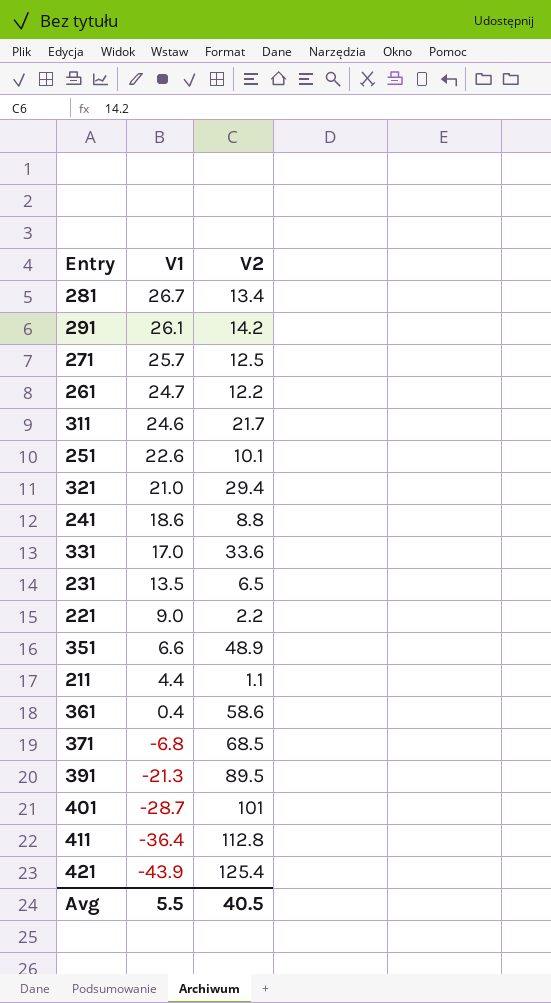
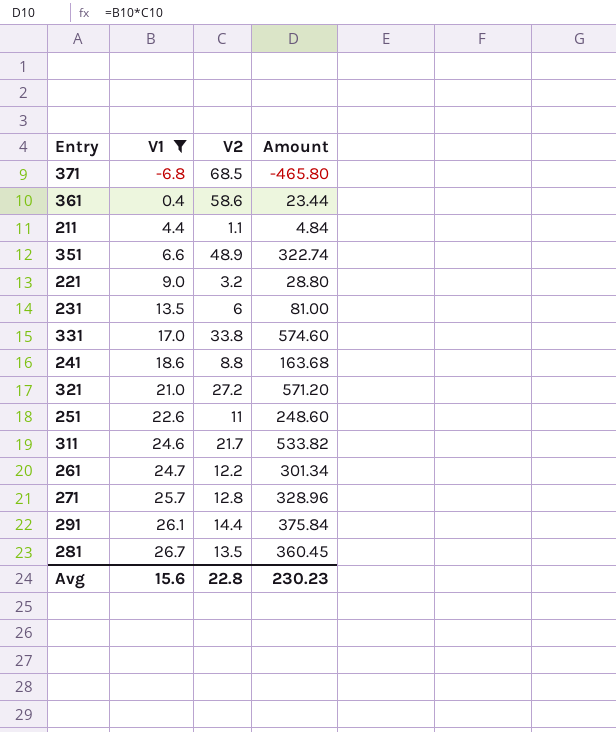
filter: none -> V1 >= -6.8
row order: V1 descending -> V1 ascending
column Amount | formula: none -> [V1] * [V2]
221 | V2: 2.2 -> 3.2
231 | V2: 6.5 -> 6
331 | V2: 33.6 -> 33.8
321 | V2: 29.4 -> 27.2
251 | V2: 10.1 -> 11
271 | V2: 12.5 -> 12.8
291 | V2: 14.2 -> 14.4
281 | V2: 13.4 -> 13.5
Avg | V1: 5.5 -> 15.6
Avg | V2: 40.5 -> 22.8

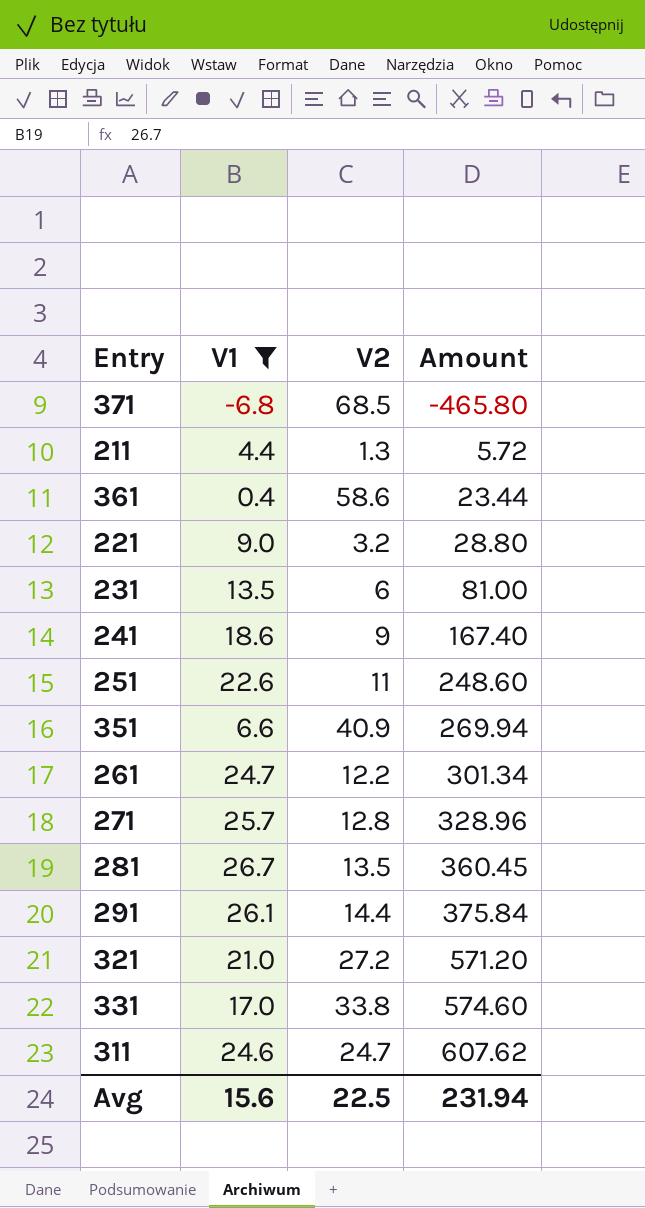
row order: V1 ascending -> Amount ascending
211 | V2: 1.1 -> 1.3
211 | Amount: 4.84 -> 5.72
241 | V2: 8.8 -> 9
241 | Amount: 163.68 -> 167.40
351 | V2: 48.9 -> 40.9
351 | Amount: 322.74 -> 269.94
311 | V2: 21.7 -> 24.7
311 | Amount: 533.82 -> 607.62
Avg | V2: 22.8 -> 22.5
Avg | Amount: 230.23 -> 231.94

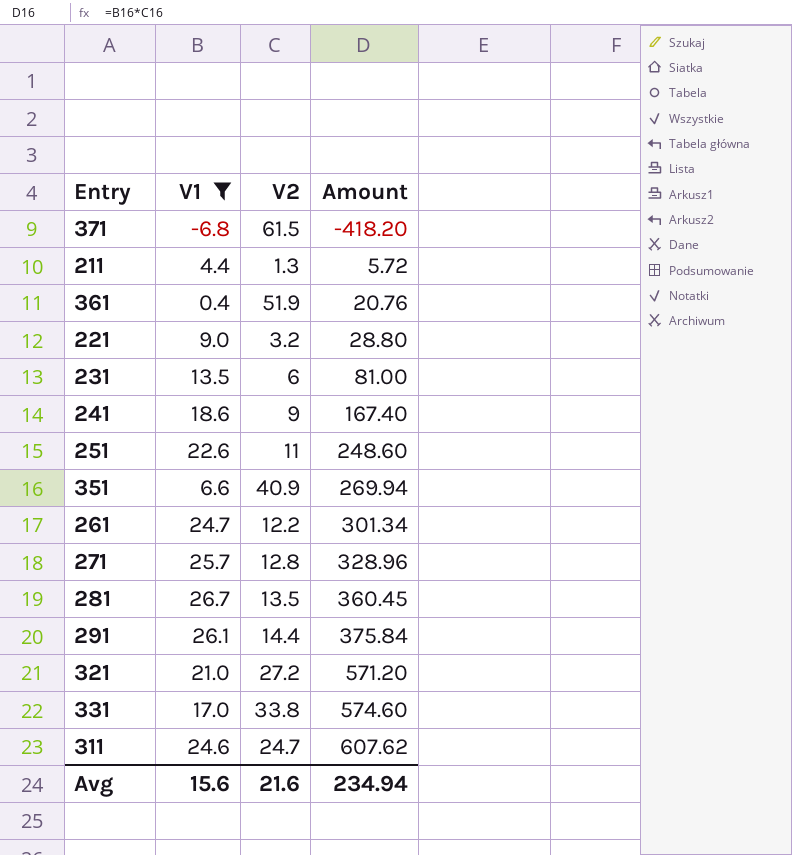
371 | V2: 68.5 -> 61.5
371 | Amount: -465.80 -> -418.20
361 | V2: 58.6 -> 51.9
361 | Amount: 23.44 -> 20.76
Avg | V2: 22.5 -> 21.6
Avg | Amount: 231.94 -> 234.94

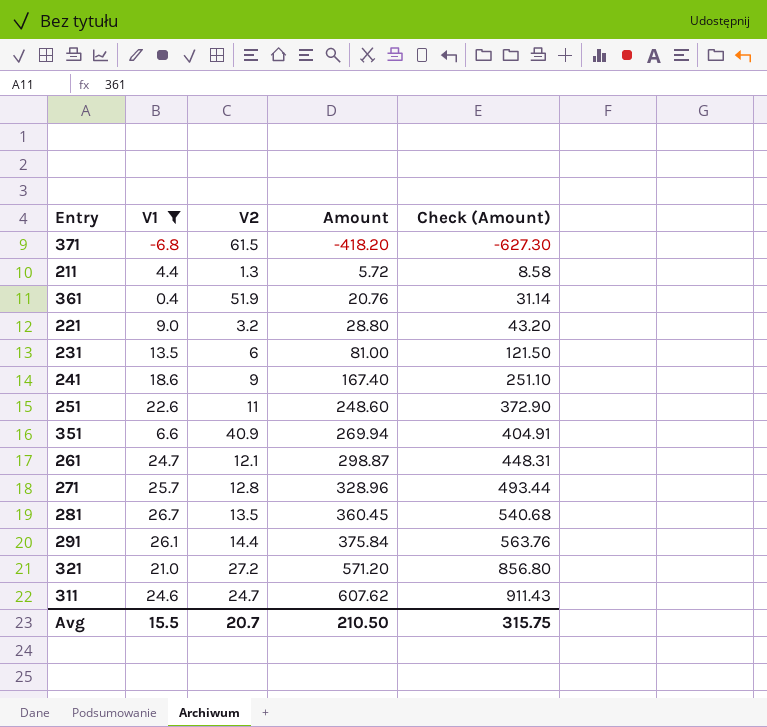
column Check (Amount) | formula: none -> [Amount] * 1.5
row 331: 17.0 | 33.8 | 574.60 -> none
261 | V2: 12.2 -> 12.1
261 | Amount: 301.34 -> 298.87
Avg | V1: 15.6 -> 15.5
Avg | V2: 21.6 -> 20.7
Avg | Amount: 234.94 -> 210.50

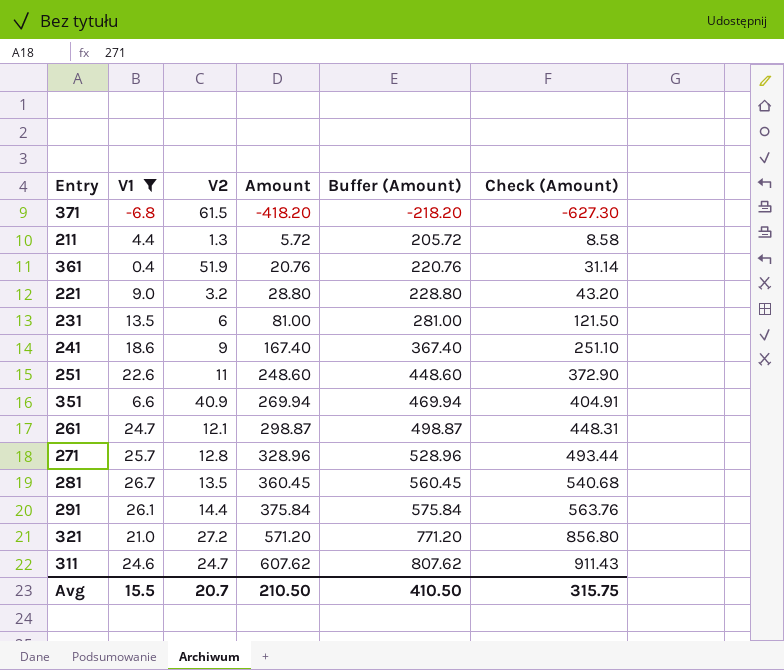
column Buffer (Amount) | formula: none -> [Amount] + 200

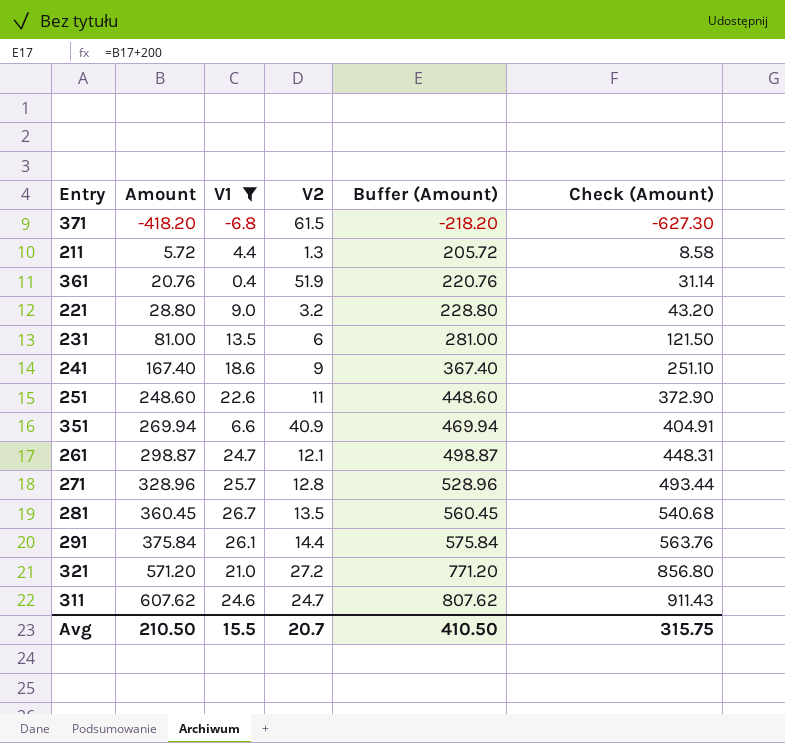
column Amount | position: 4 -> 2

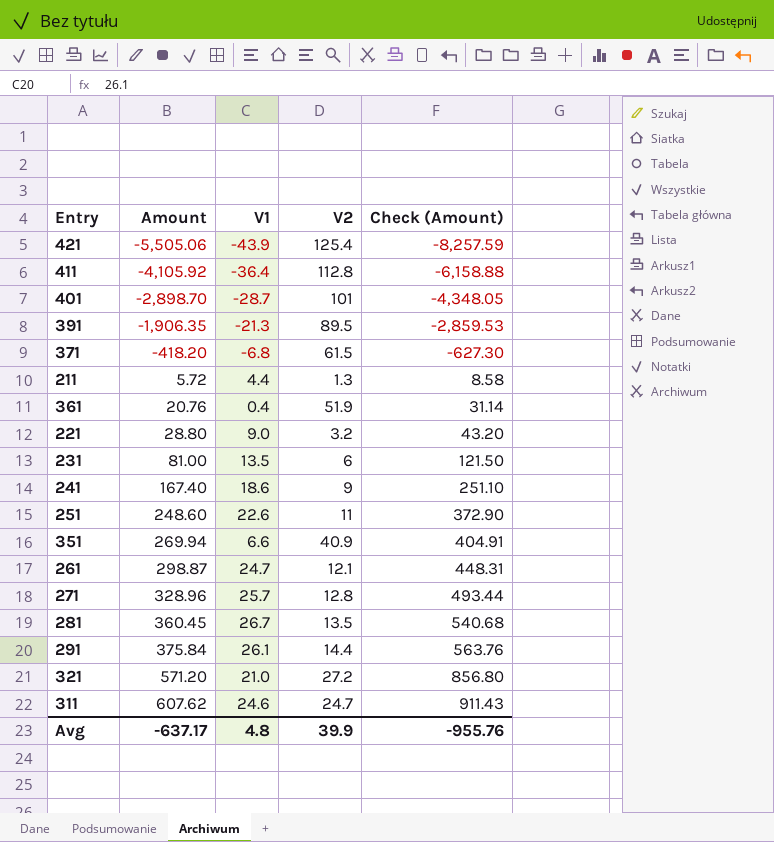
filter: V1 >= -6.8 -> none
column Buffer (Amount) | formula: [Amount] + 200 -> none
Avg | Amount: 210.50 -> -637.17
Avg | V1: 15.5 -> 4.8
Avg | V2: 20.7 -> 39.9
Avg | Check (Amount): 315.75 -> -955.76

